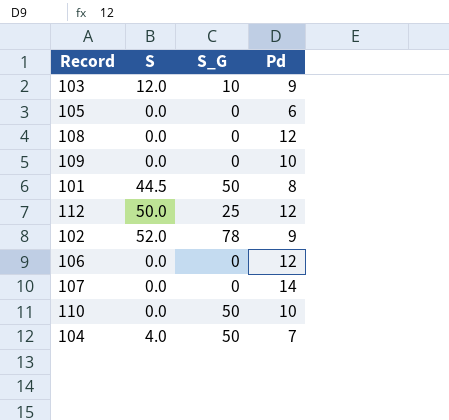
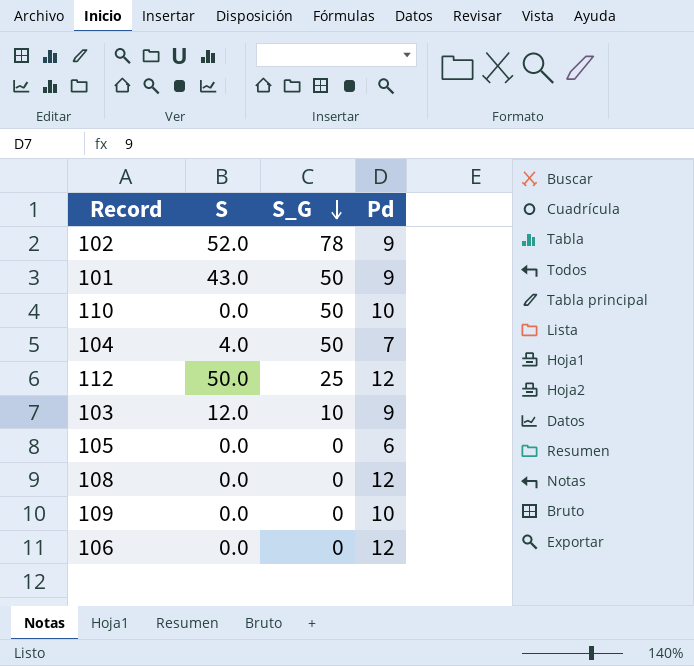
row order: none -> S_G descending
row 107: 0.0 | 0 | 14 -> none
101 | S: 44.5 -> 43.0
101 | Pd: 8 -> 9

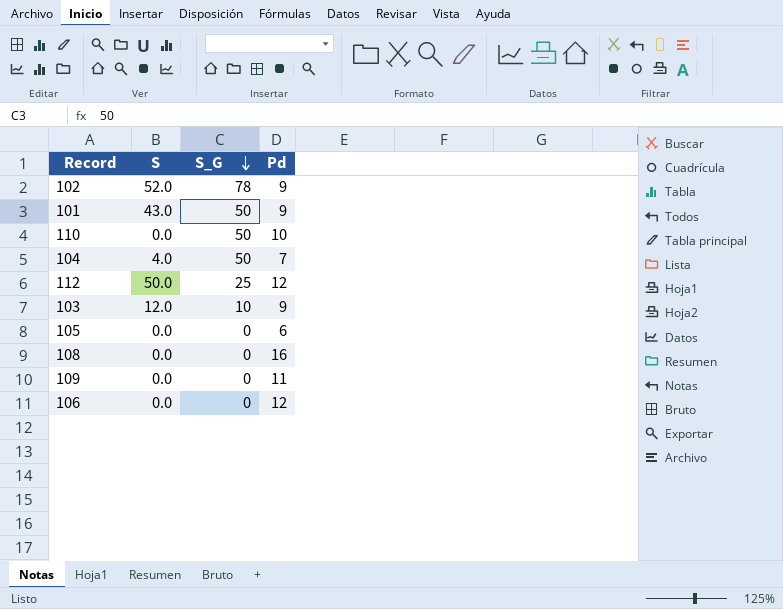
108 | Pd: 12 -> 16
109 | Pd: 10 -> 11

